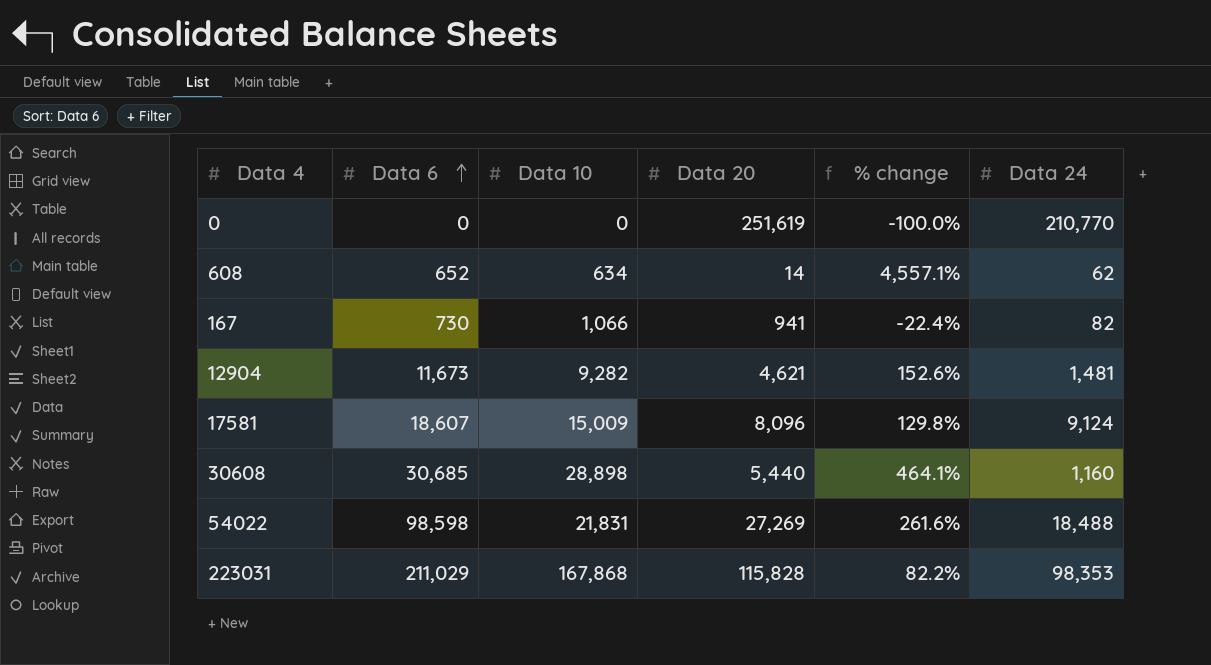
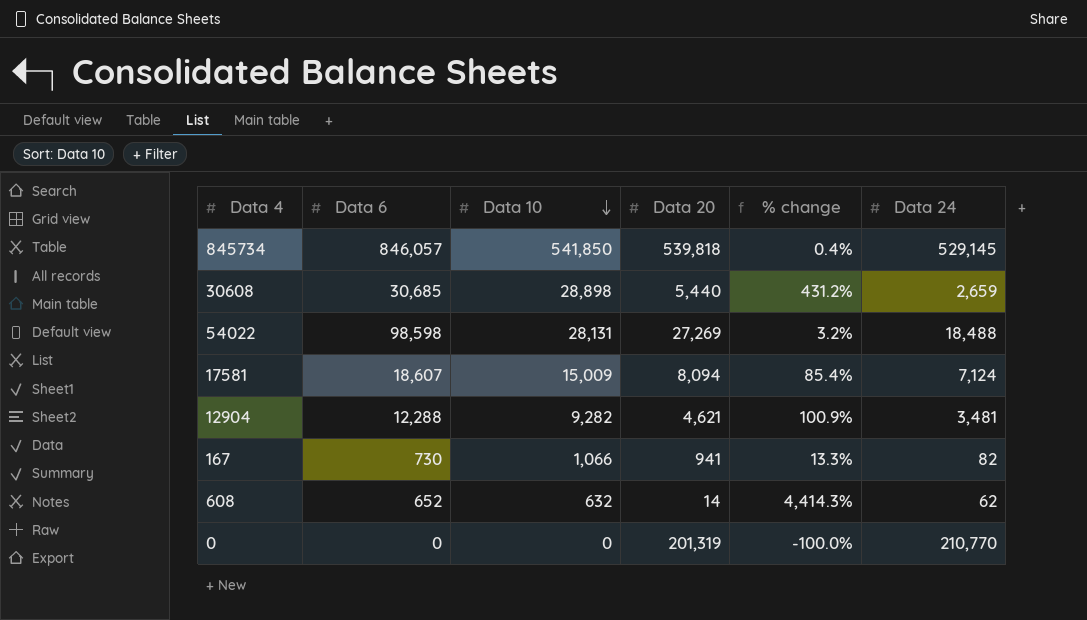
row order: Data 6 ascending -> Data 10 descending
column % change | formula: ([Data 6] - [Data 20]) / [Data 20] -> ([Data 10] - [Data 20]) / [Data 20]
row 223031: 211,029 | 167,868 | 115,828 | 82.2% | 98,353 -> none
row 845734: none -> 846,057 | 541,850 | 539,818 | 0.4% | 529,145
30608 | Data 24: 1,160 -> 2,659
54022 | Data 10: 21,831 -> 28,131
17581 | Data 20: 8,096 -> 8,094
17581 | Data 24: 9,124 -> 7,124
12904 | Data 6: 11,673 -> 12,288
12904 | Data 24: 1,481 -> 3,481
608 | Data 10: 634 -> 632
0 | Data 20: 251,619 -> 201,319

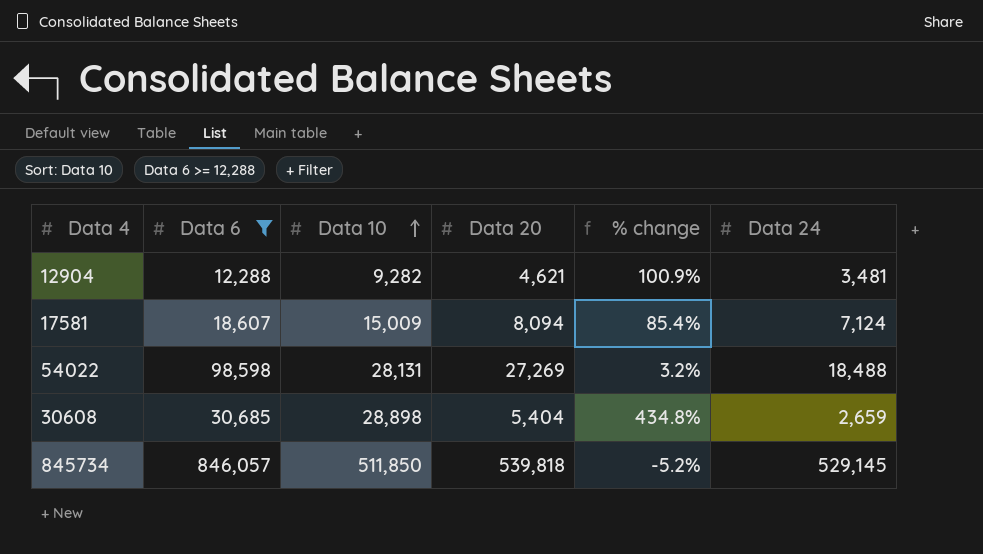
filter: none -> Data 6 >= 12,288
row order: Data 10 descending -> Data 10 ascending
30608 | Data 20: 5,440 -> 5,404
30608 | % change: 431.2% -> 434.8%
845734 | Data 10: 541,850 -> 511,850
845734 | % change: 0.4% -> -5.2%

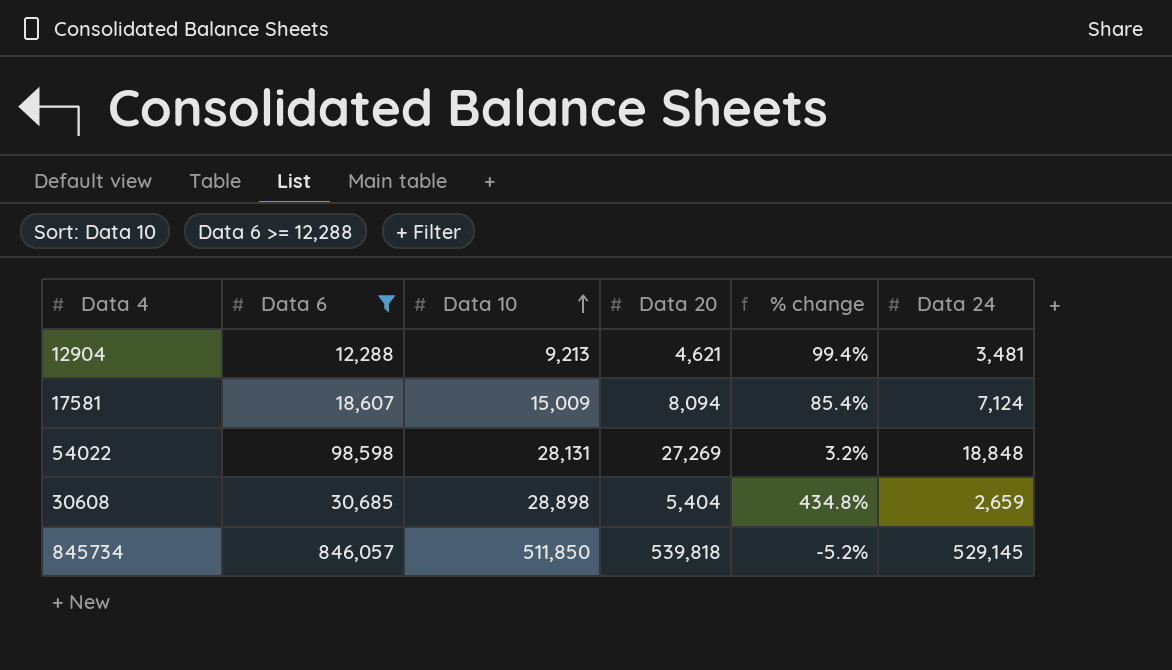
12904 | Data 10: 9,282 -> 9,213
12904 | % change: 100.9% -> 99.4%
54022 | Data 24: 18,488 -> 18,848

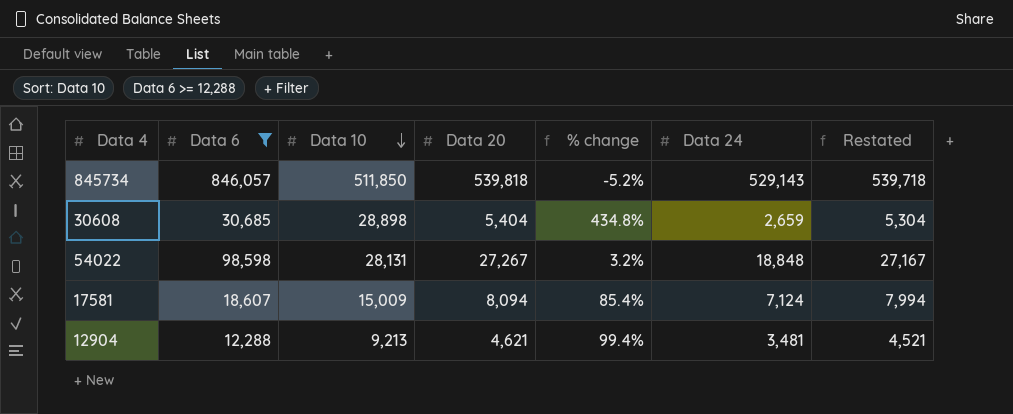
row order: Data 10 ascending -> Data 10 descending
column Restated | formula: none -> [Data 20] - 100
845734 | Data 24: 529,145 -> 529,143
54022 | Data 20: 27,269 -> 27,267

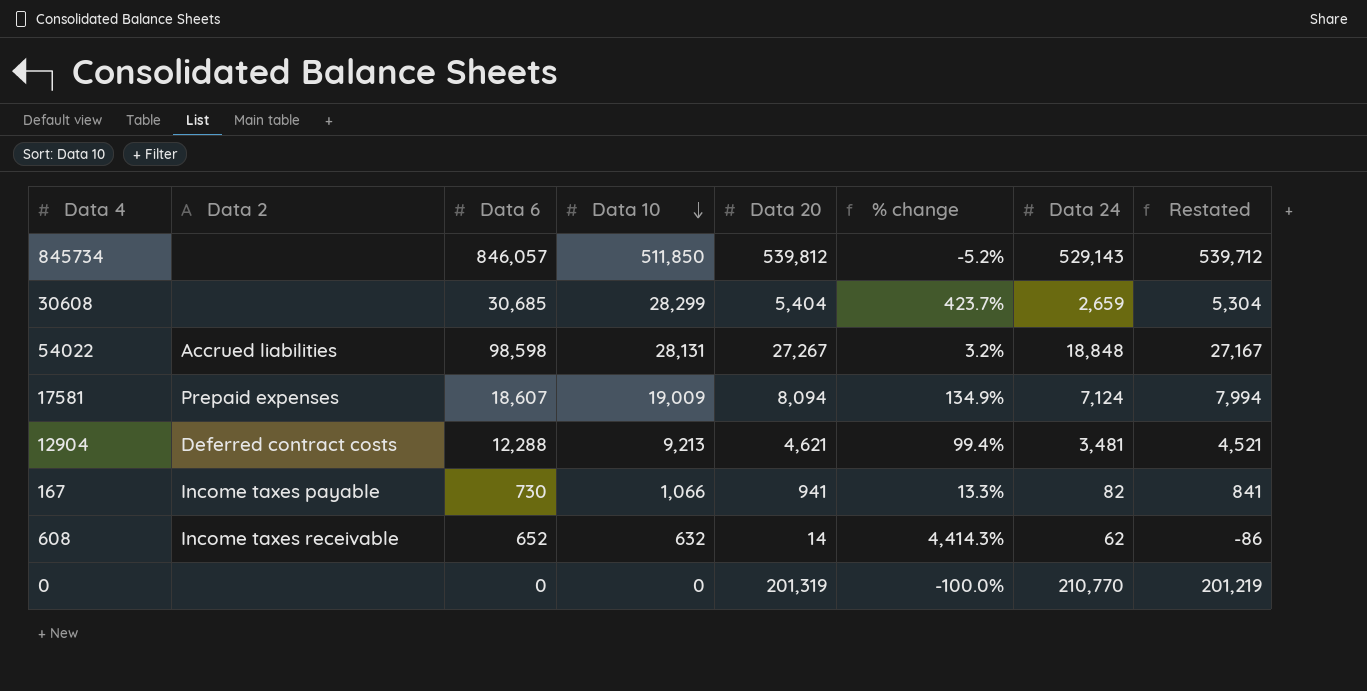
filter: Data 6 >= 12,288 -> none
column Data 2 | position: none -> 2
845734 | Data 20: 539,818 -> 539,812
845734 | Restated: 539,718 -> 539,712
30608 | Data 10: 28,898 -> 28,299
30608 | % change: 434.8% -> 423.7%
17581 | Data 10: 15,009 -> 19,009
17581 | % change: 85.4% -> 134.9%

